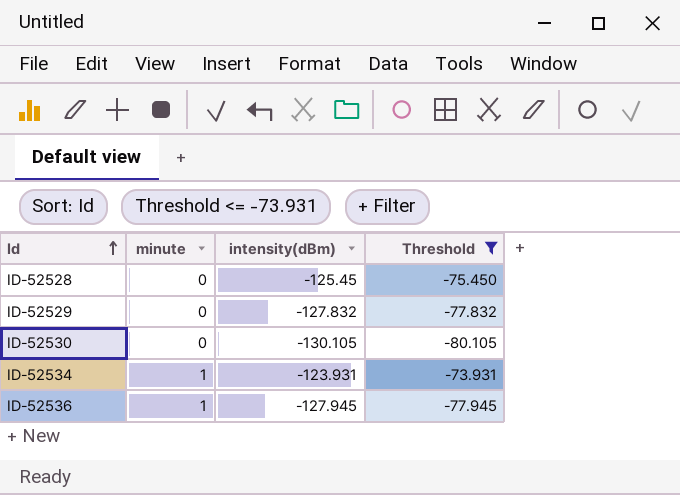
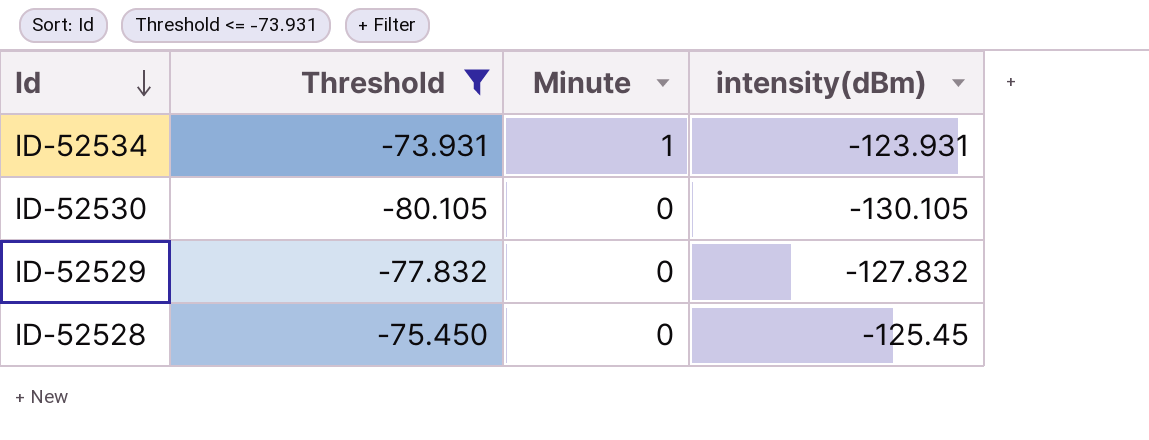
row order: Id ascending -> Id descending
column Threshold | position: 4 -> 2
column name: minute -> Minute
row ID-52536: 1 | -127.945 | -77.945 -> none

